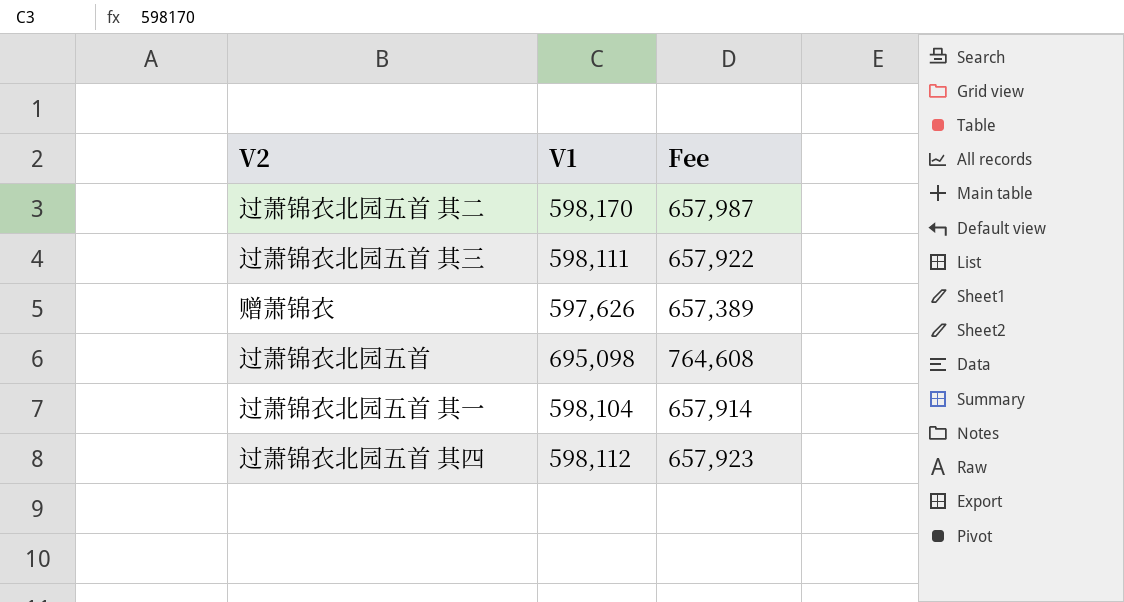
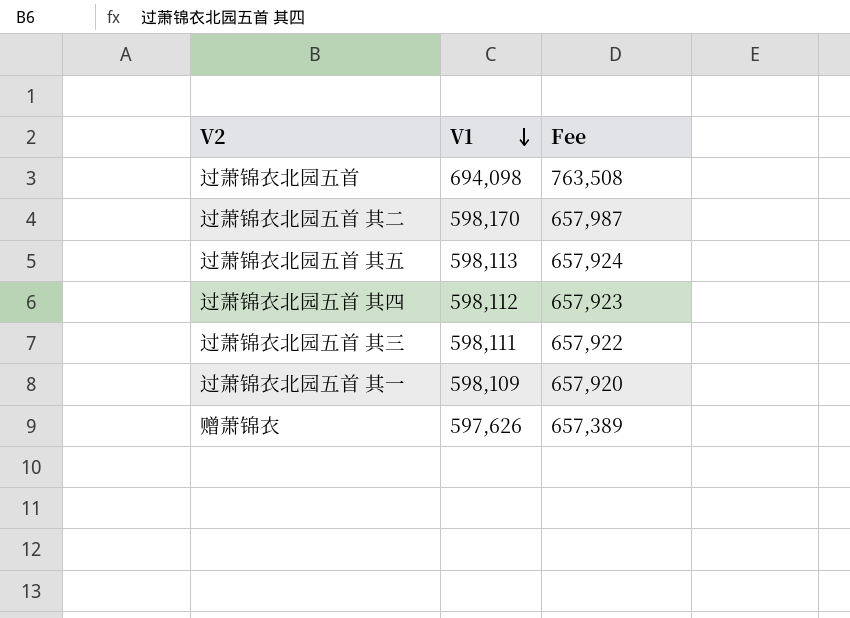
row order: none -> V1 descending
过萧锦衣北园五首 | V1: 695,098 -> 694,098
过萧锦衣北园五首 | Fee: 764,608 -> 763,508
row 过萧锦衣北园五首 其五: none -> 598,113 | 657,924
过萧锦衣北园五首 其一 | V1: 598,104 -> 598,109
过萧锦衣北园五首 其一 | Fee: 657,914 -> 657,920

